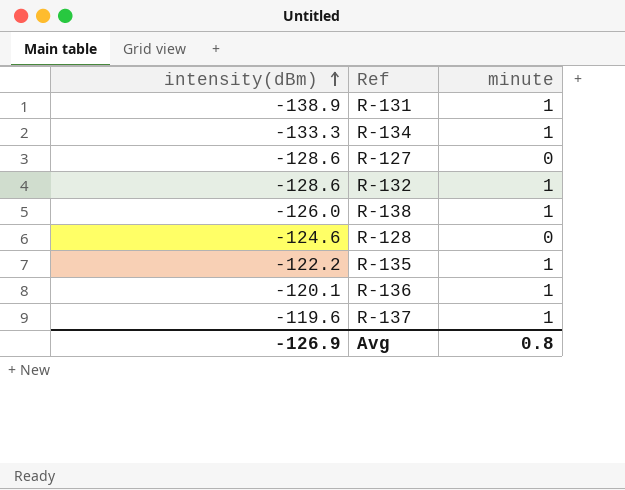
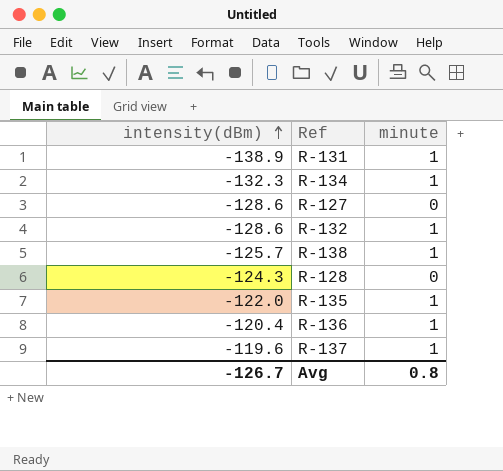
R-134 | intensity(dBm): -133.3 -> -132.3
R-138 | intensity(dBm): -126.0 -> -125.7
R-128 | intensity(dBm): -124.6 -> -124.3
R-135 | intensity(dBm): -122.2 -> -122.0
R-136 | intensity(dBm): -120.1 -> -120.4
Avg | intensity(dBm): -126.9 -> -126.7

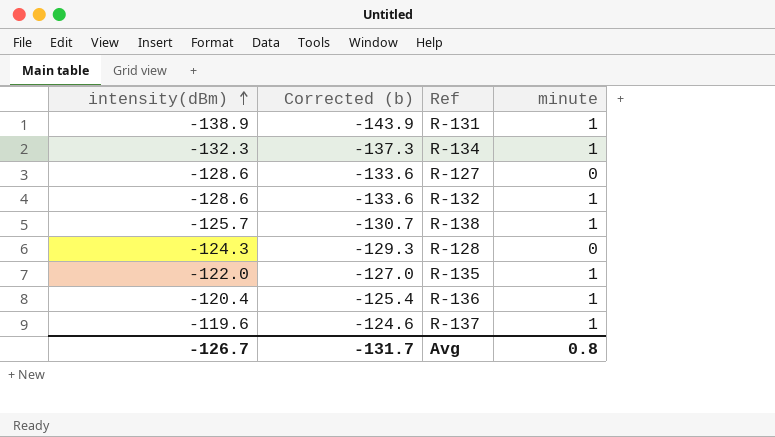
column Corrected (b) | formula: none -> [intensity(dBm)] - 5

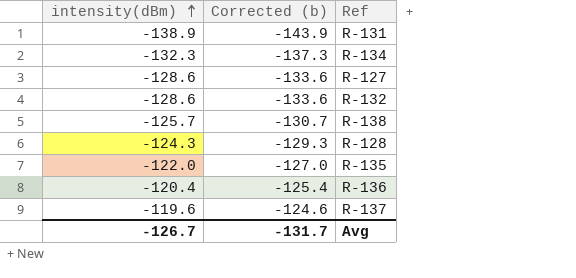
column minute | position: 4 -> none

